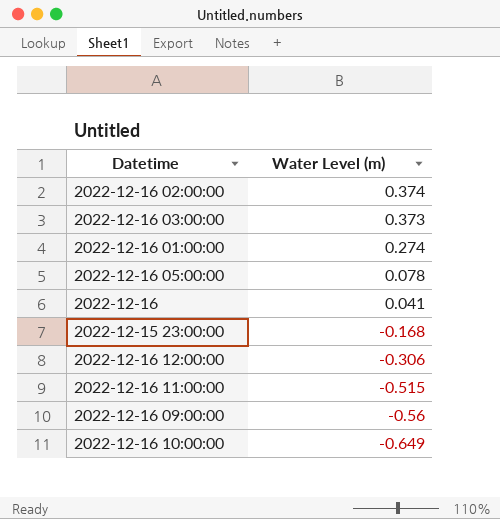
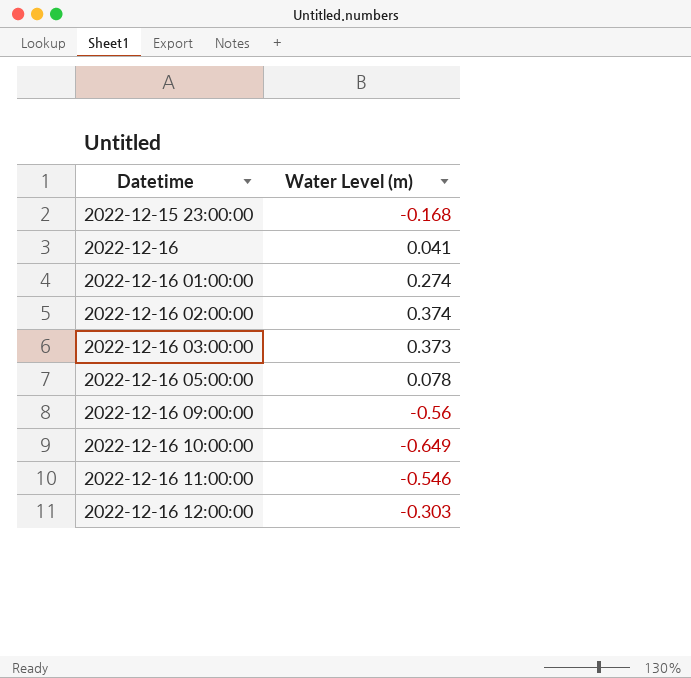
row order: Water Level (m) descending -> Datetime ascending
2022-12-16 11:00:00 | Water Level (m): -0.515 -> -0.546
2022-12-16 12:00:00 | Water Level (m): -0.306 -> -0.303

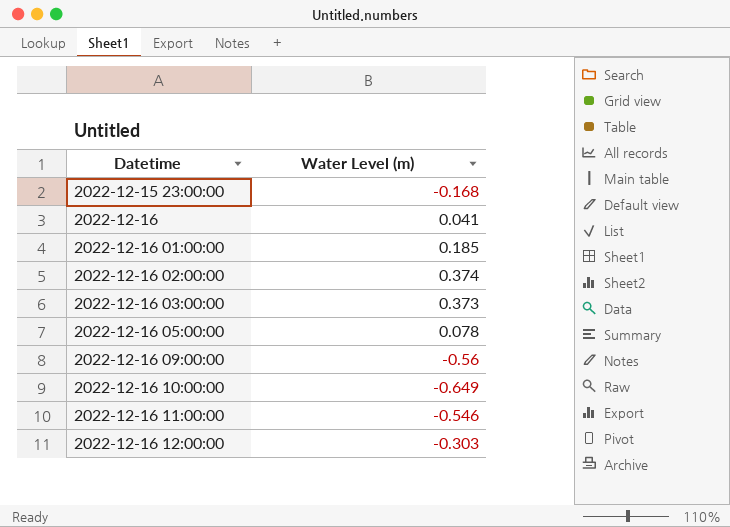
2022-12-16 01:00:00 | Water Level (m): 0.274 -> 0.185

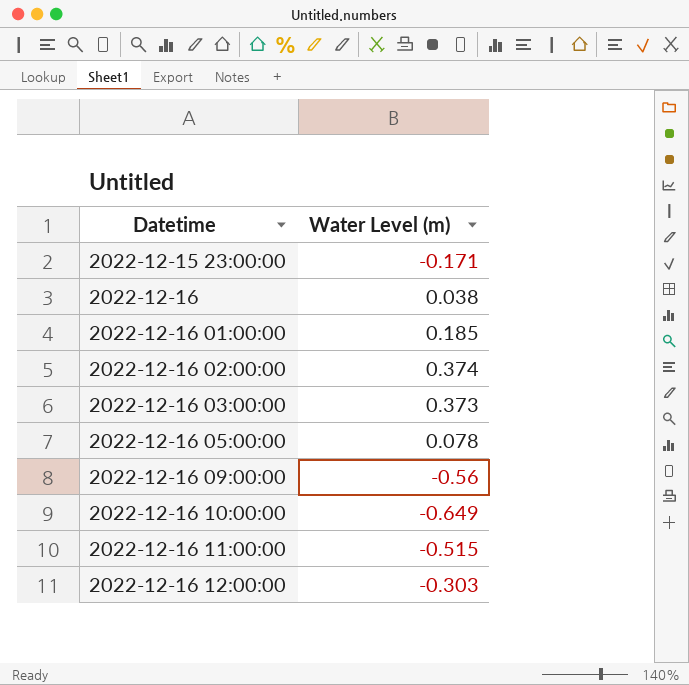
2022-12-15 23:00:00 | Water Level (m): -0.168 -> -0.171
2022-12-16 | Water Level (m): 0.041 -> 0.038
2022-12-16 11:00:00 | Water Level (m): -0.546 -> -0.515

